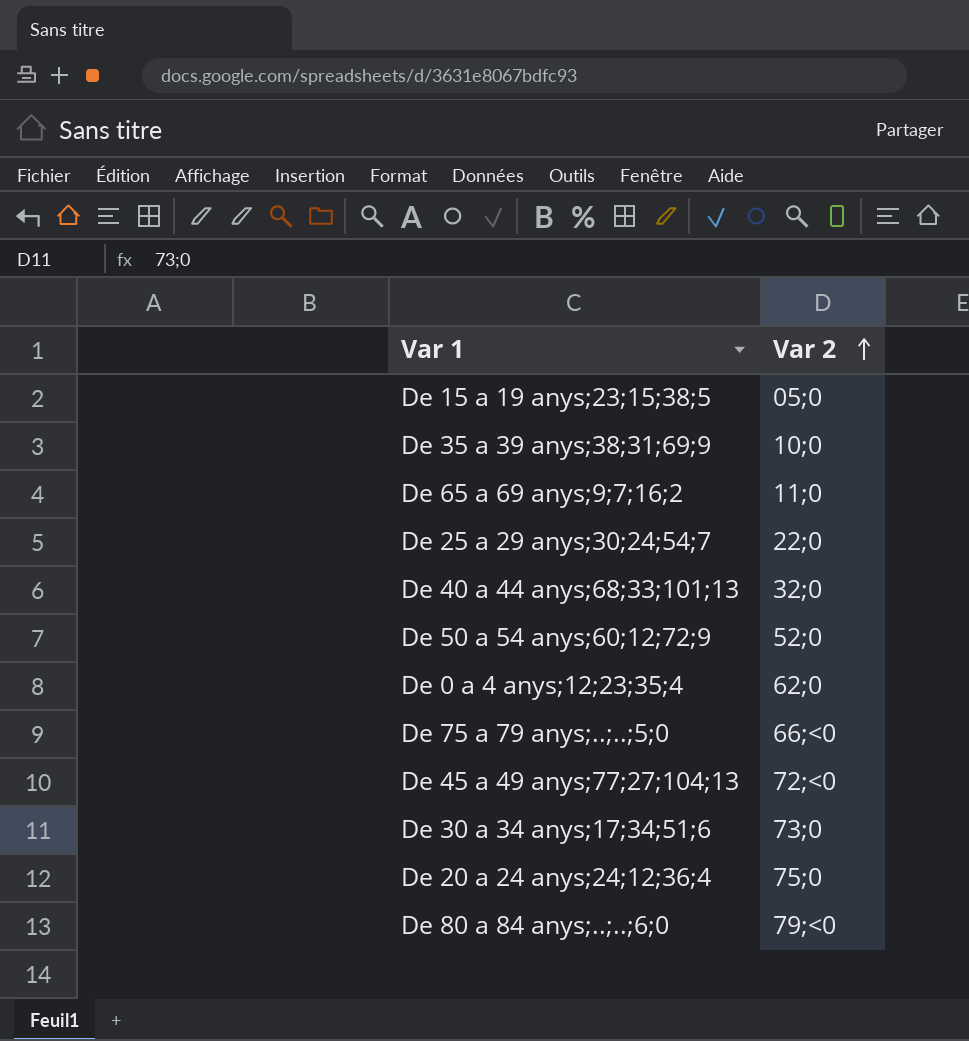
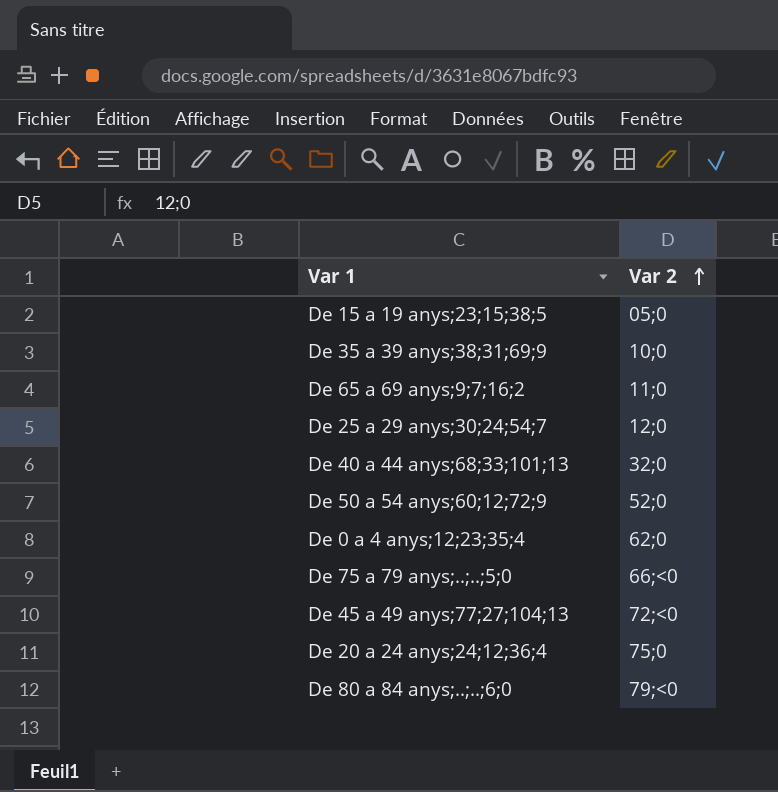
row De 30 a 34 anys;17;34;51;6: 73;0 -> none
De 25 a 29 anys;30;24;54;7 | Var 2: 22;0 -> 12;0

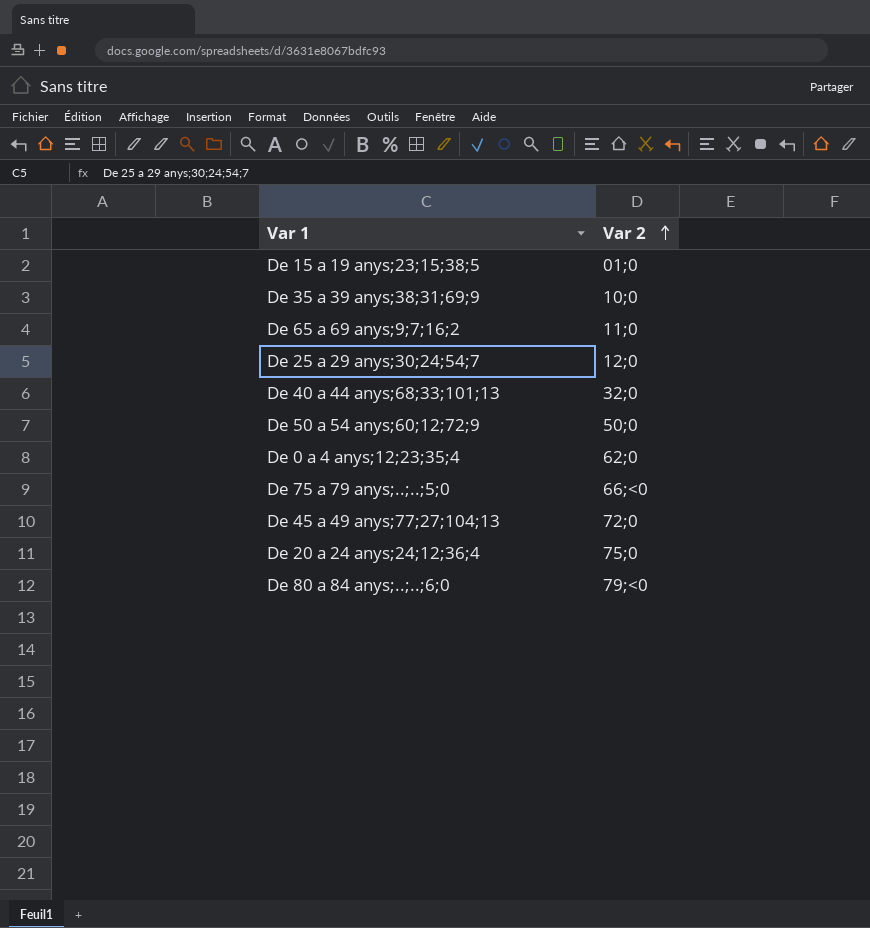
De 15 a 19 anys;23;15;38;5 | Var 2: 05;0 -> 01;0
De 50 a 54 anys;60;12;72;9 | Var 2: 52;0 -> 50;0
De 45 a 49 anys;77;27;104;13 | Var 2: 72;<0 -> 72;0

